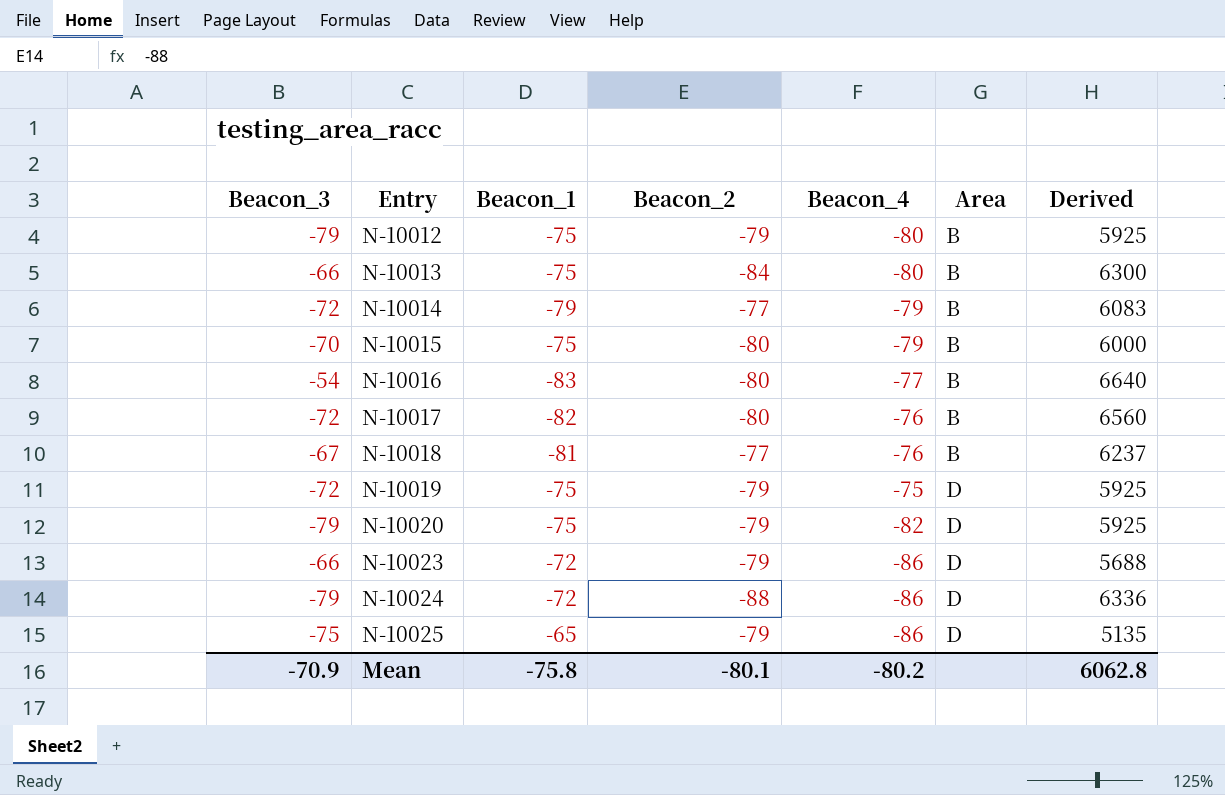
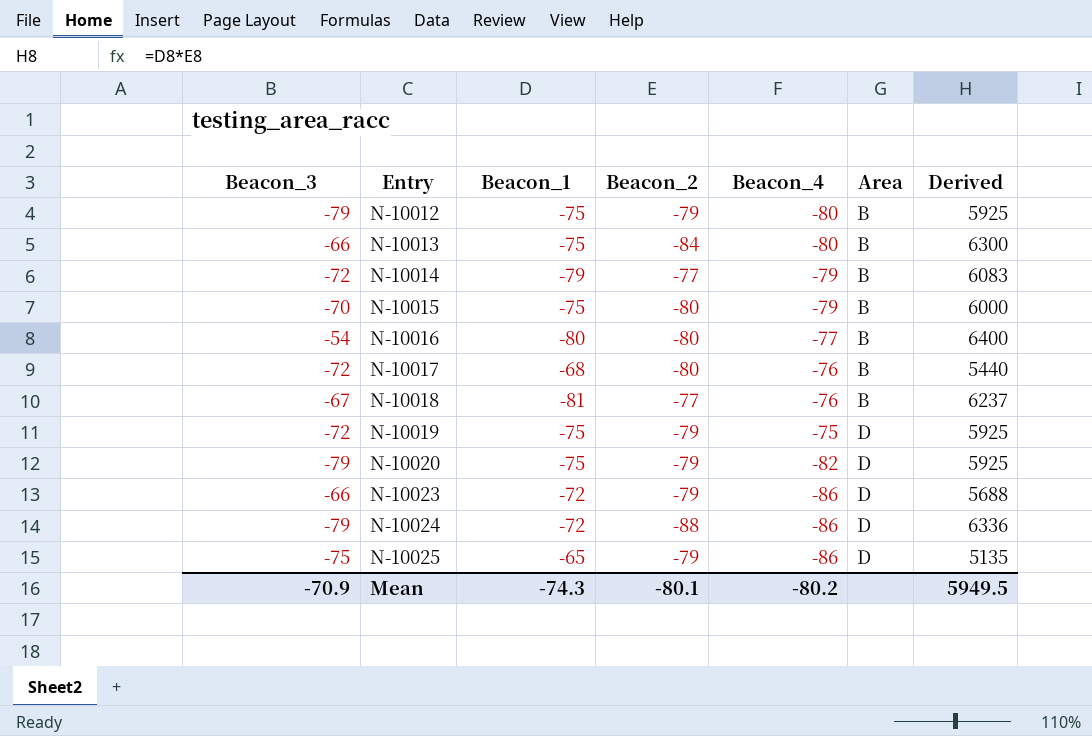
N-10016 | Beacon_1: -83 -> -80
N-10016 | Derived: 6640 -> 6400
N-10017 | Beacon_1: -82 -> -68
N-10017 | Derived: 6560 -> 5440
Mean | Beacon_1: -75.8 -> -74.3
Mean | Derived: 6062.8 -> 5949.5

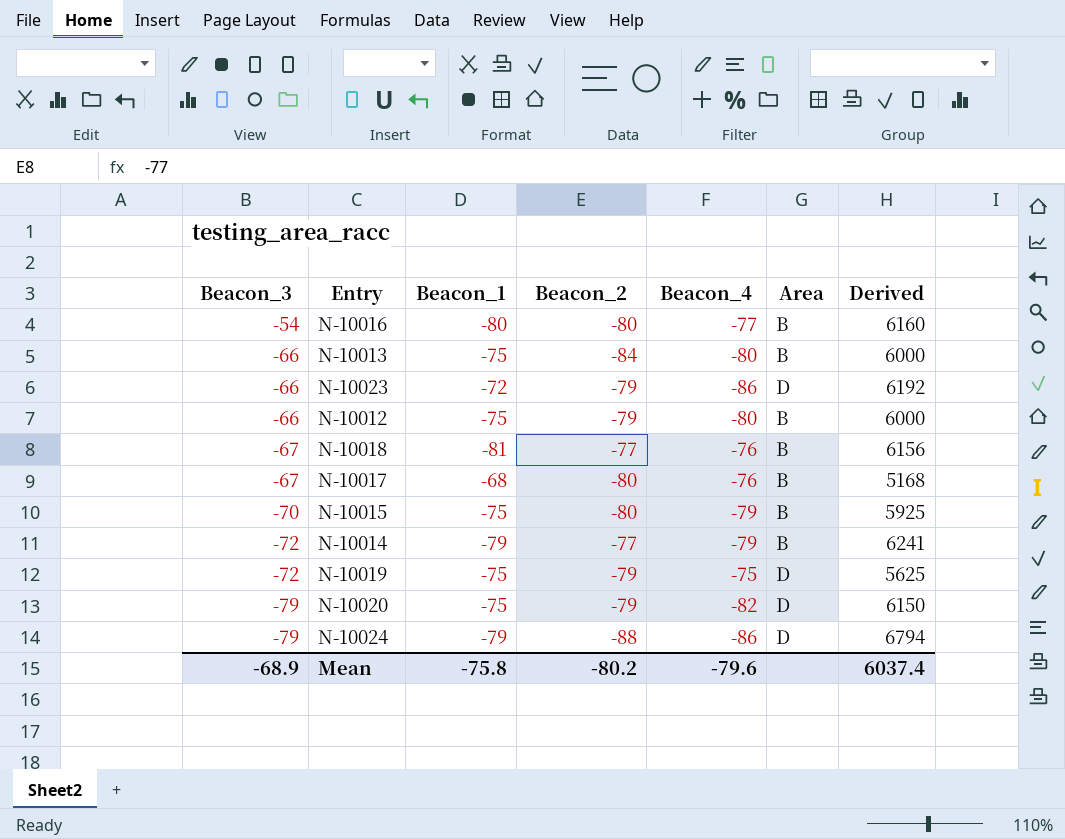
row order: Entry ascending -> Beacon_3 descending
column Derived | formula: [Beacon_1] * [Beacon_2] -> [Beacon_1] * [Beacon_4]
row N-10025: -75 | -65 | -79 | -86 | D | 5135 -> none
N-10012 | Beacon_3: -79 -> -66
N-10017 | Beacon_3: -72 -> -67
N-10024 | Beacon_1: -72 -> -79
Mean | Beacon_3: -70.9 -> -68.9
Mean | Beacon_1: -74.3 -> -75.8
Mean | Beacon_2: -80.1 -> -80.2
Mean | Beacon_4: -80.2 -> -79.6
Mean | Derived: 5949.5 -> 6037.4

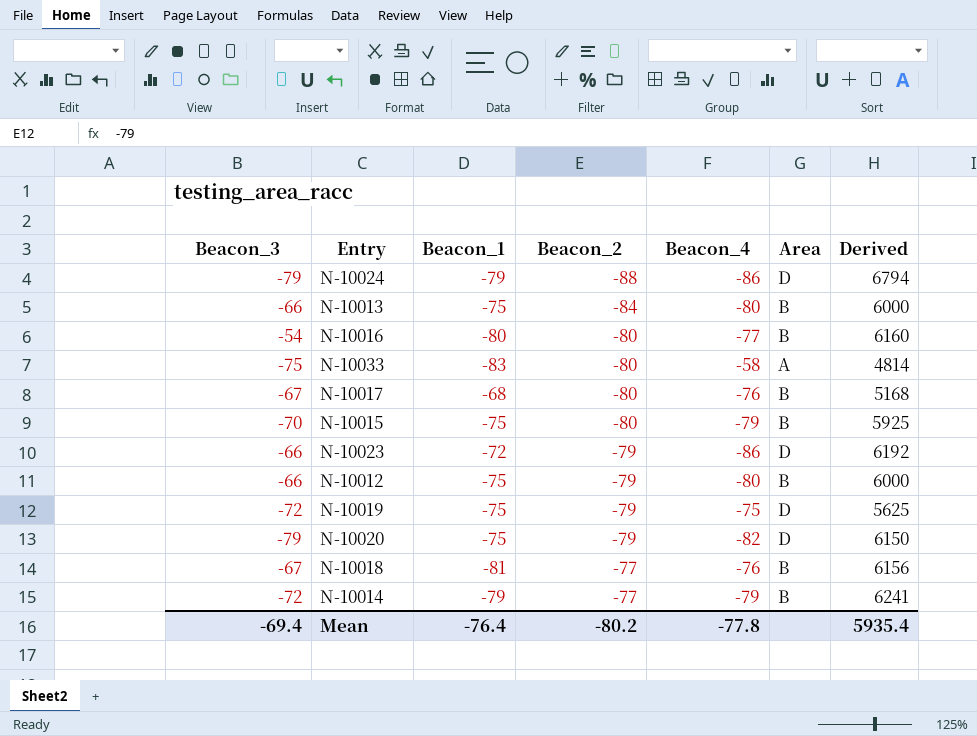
row order: Beacon_3 descending -> Beacon_2 ascending
row N-10033: none -> -75 | -83 | -80 | -58 | A | 4814
Mean | Beacon_3: -68.9 -> -69.4
Mean | Beacon_1: -75.8 -> -76.4
Mean | Beacon_4: -79.6 -> -77.8
Mean | Derived: 6037.4 -> 5935.4

